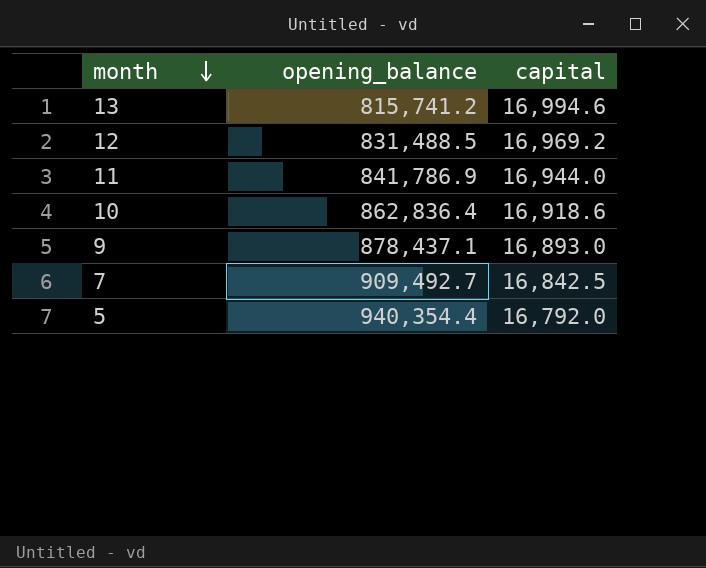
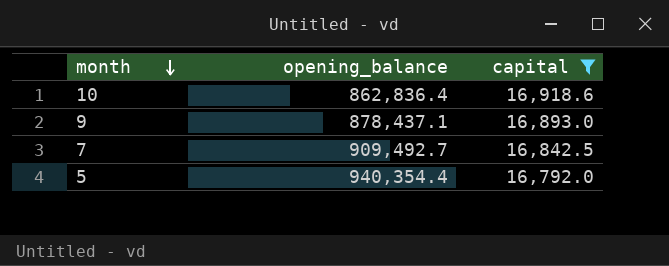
filter: none -> capital <= 16,918.6

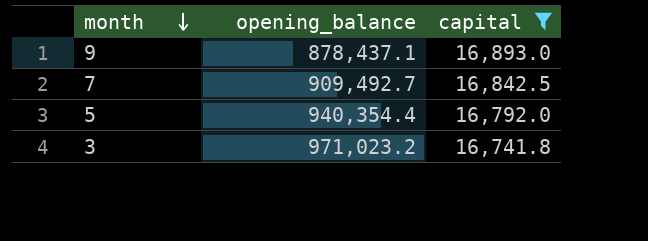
row 10: 862,836.4 | 16,918.6 -> none
row 3: none -> 971,023.2 | 16,741.8

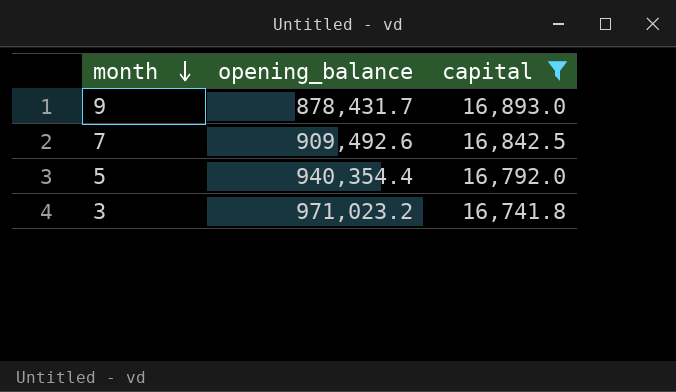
9 | opening_balance: 878,437.1 -> 878,431.7
7 | opening_balance: 909,492.7 -> 909,492.6

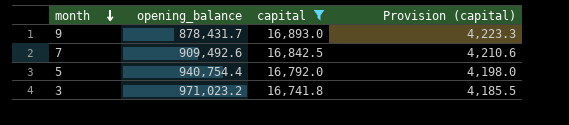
column Provision (capital) | formula: none -> [capital] * 0.25
5 | opening_balance: 940,354.4 -> 940,754.4

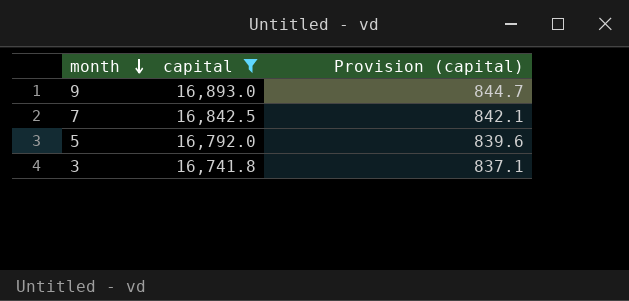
column opening_balance | position: 2 -> none
column Provision (capital) | formula: [capital] * 0.25 -> [capital] * 0.05

